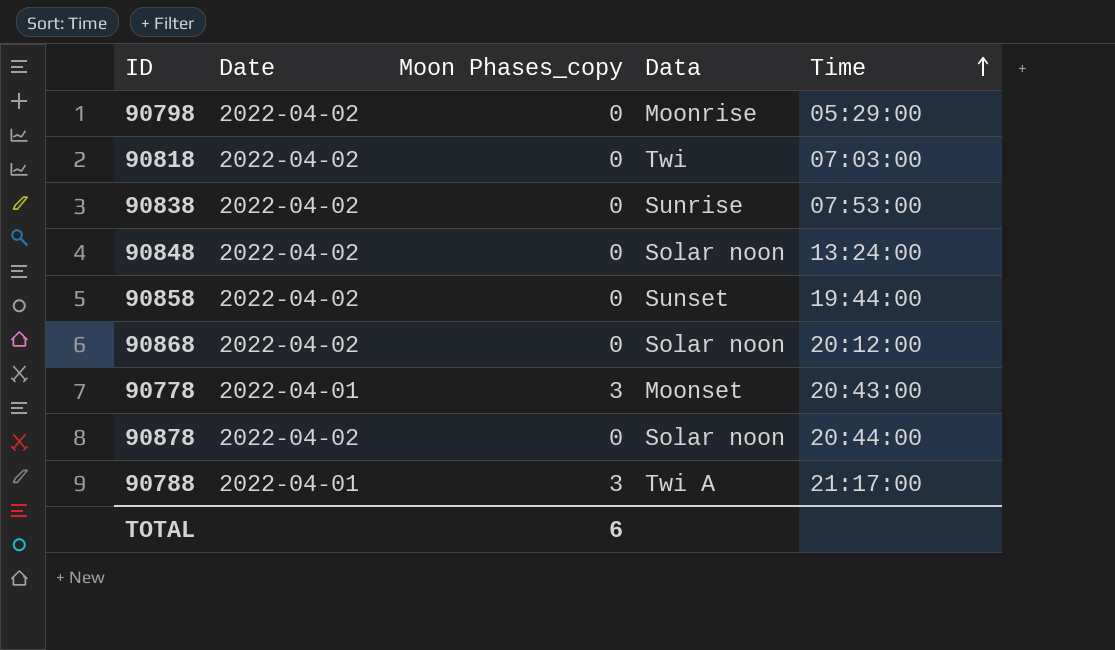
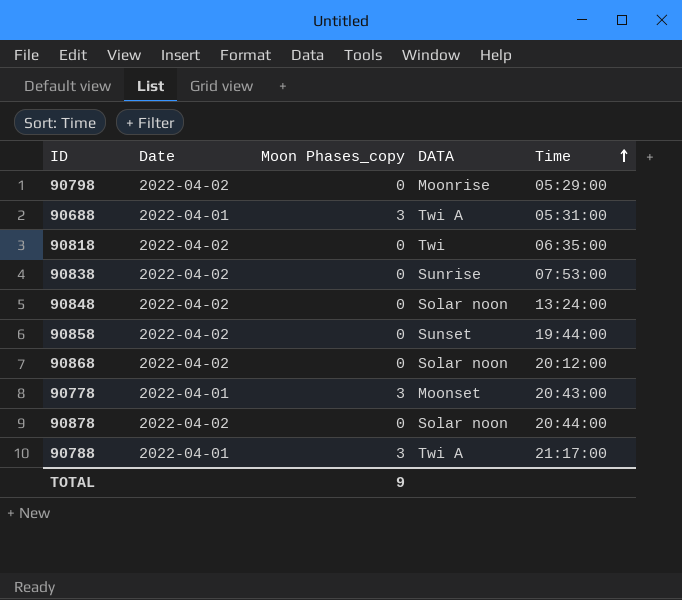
column name: Data -> DATA
row 90688: none -> 2022-04-01 | 3 | Twi A | 05:31:00
90818 | Time: 07:03:00 -> 06:35:00
TOTAL | Moon Phases_copy: 6 -> 9

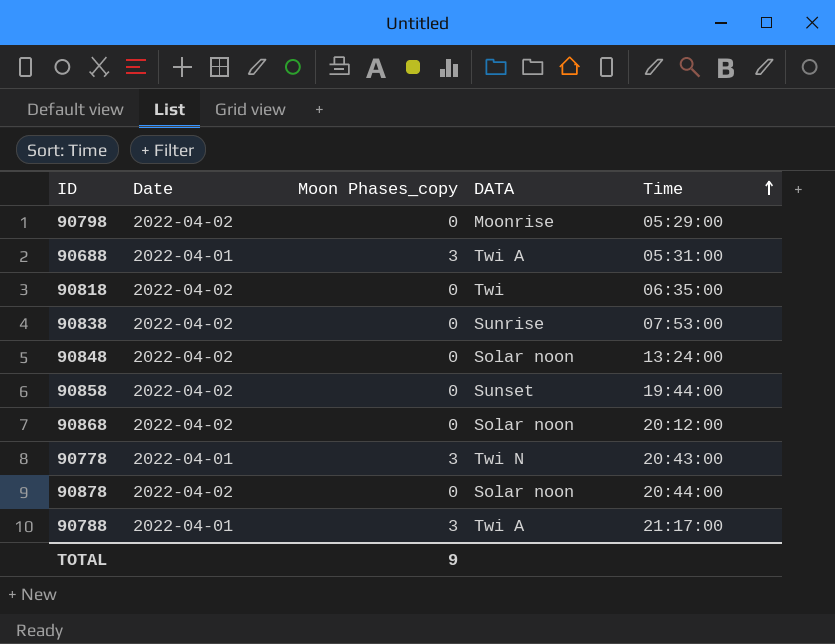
90778 | DATA: Moonset -> Twi N

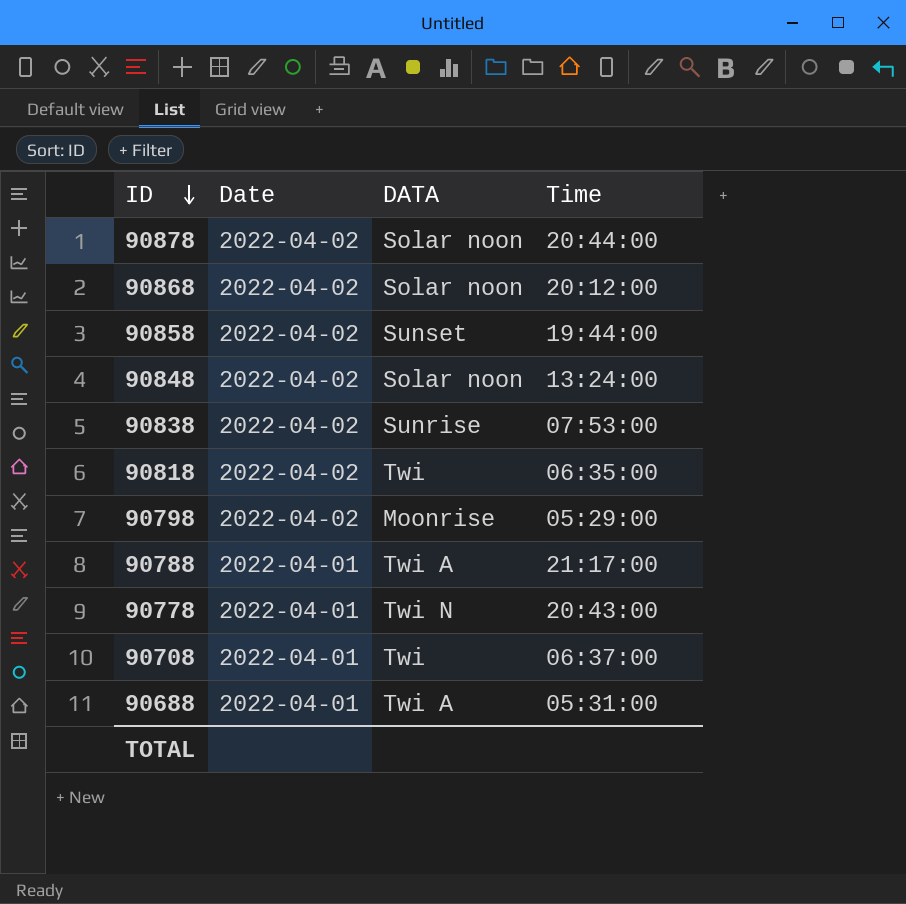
row order: Time ascending -> ID descending
column Moon Phases_copy | position: 3 -> none
row 90708: none -> 2022-04-01 | Twi | 06:37:00

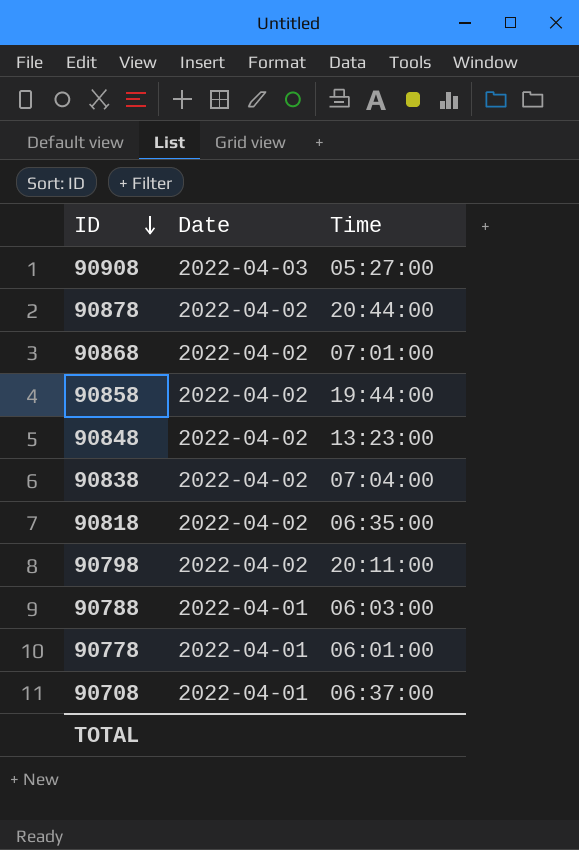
column DATA | position: 3 -> none
row 90688: 2022-04-01 | Twi A | 05:31:00 -> none
row 90908: none -> 2022-04-03 | 05:27:00
90868 | Time: 20:12:00 -> 07:01:00
90848 | Time: 13:24:00 -> 13:23:00
90838 | Time: 07:53:00 -> 07:04:00
90798 | Time: 05:29:00 -> 20:11:00
90788 | Time: 21:17:00 -> 06:03:00
90778 | Time: 20:43:00 -> 06:01:00

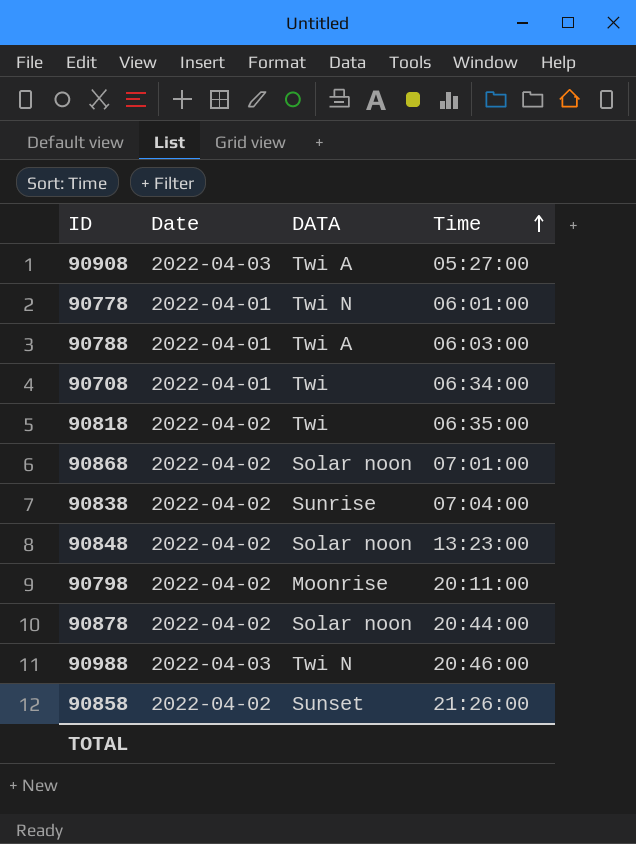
row order: ID descending -> Time ascending
column DATA | position: none -> 3
90708 | Time: 06:37:00 -> 06:34:00
row 90988: none -> 2022-04-03 | Twi N | 20:46:00
90858 | Time: 19:44:00 -> 21:26:00

